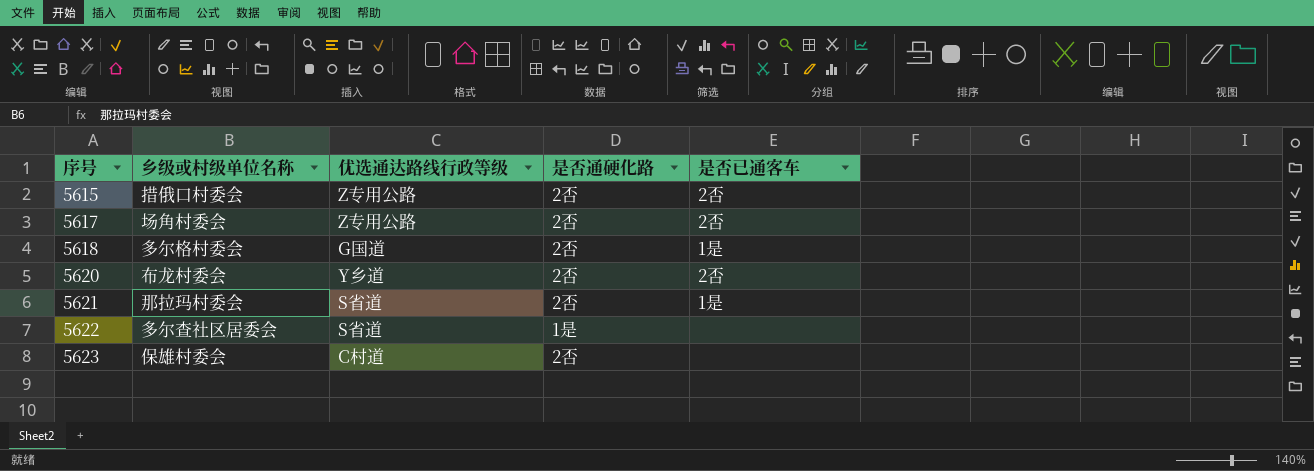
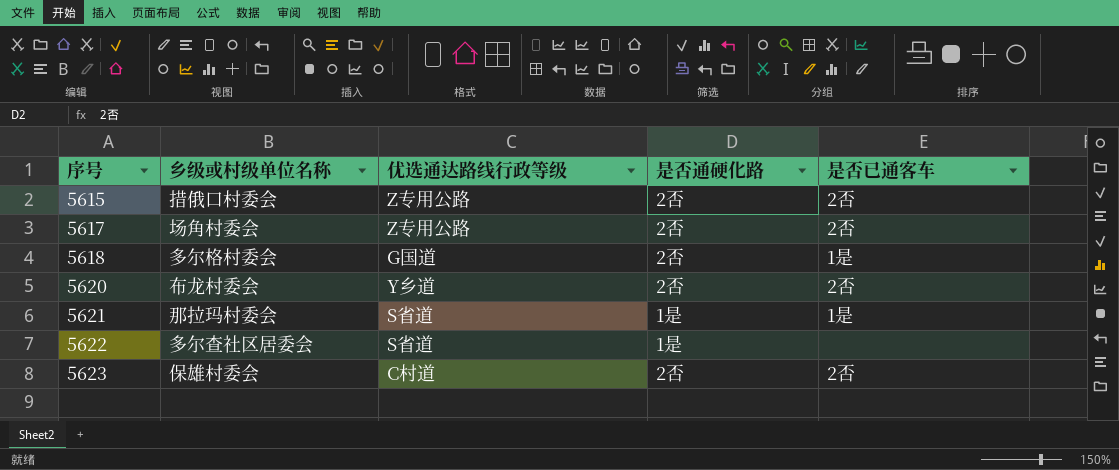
5621 | 是否通硬化路: 2否 -> 1是
5623 | 是否已通客车: none -> 2否

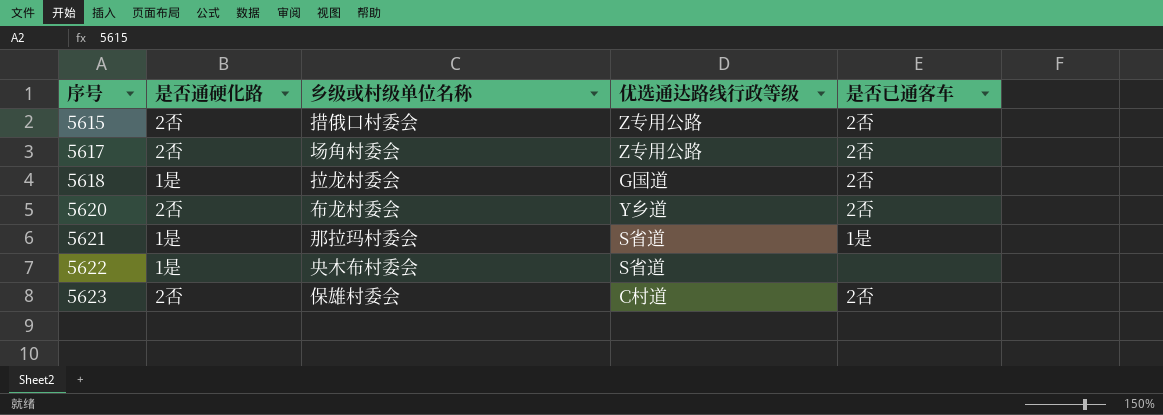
column 是否通硬化路 | position: 4 -> 2
5618 | 是否通硬化路: 2否 -> 1是
5618 | 乡级或村级单位名称: 多尔格村委会 -> 拉龙村委会
5618 | 是否已通客车: 1是 -> 2否
5622 | 乡级或村级单位名称: 多尔查社区居委会 -> 央木布村委会

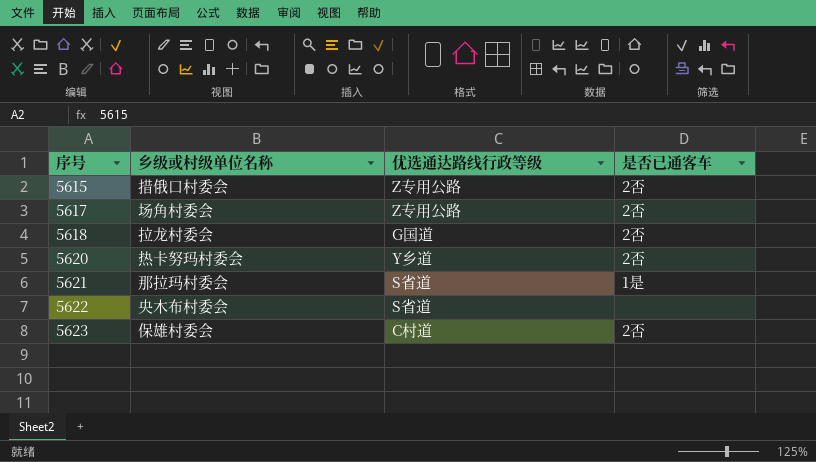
column 是否通硬化路 | position: 2 -> none
5620 | 乡级或村级单位名称: 布龙村委会 -> 热卡努玛村委会

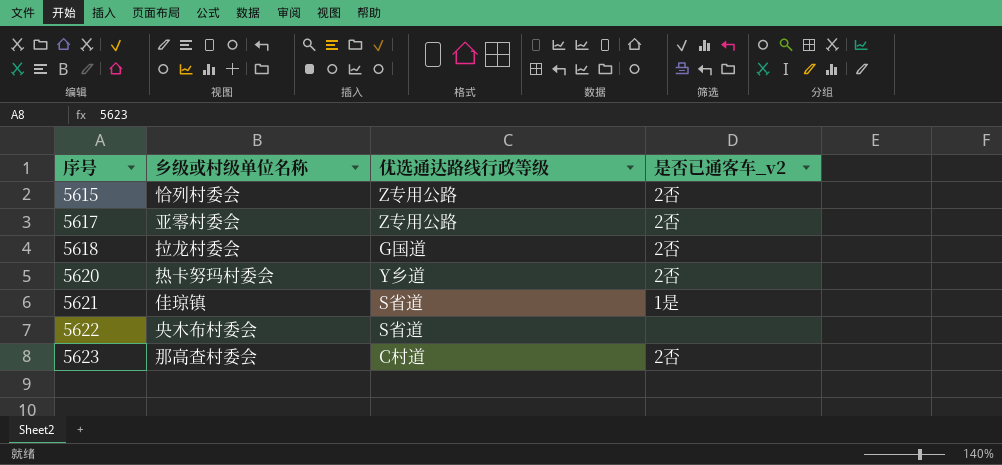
column name: 是否已通客车 -> 是否已通客车_v2
5615 | 乡级或村级单位名称: 措俄口村委会 -> 恰列村委会
5617 | 乡级或村级单位名称: 场角村委会 -> 亚零村委会
5621 | 乡级或村级单位名称: 那拉玛村委会 -> 佳琼镇
5623 | 乡级或村级单位名称: 保雄村委会 -> 那高查村委会

